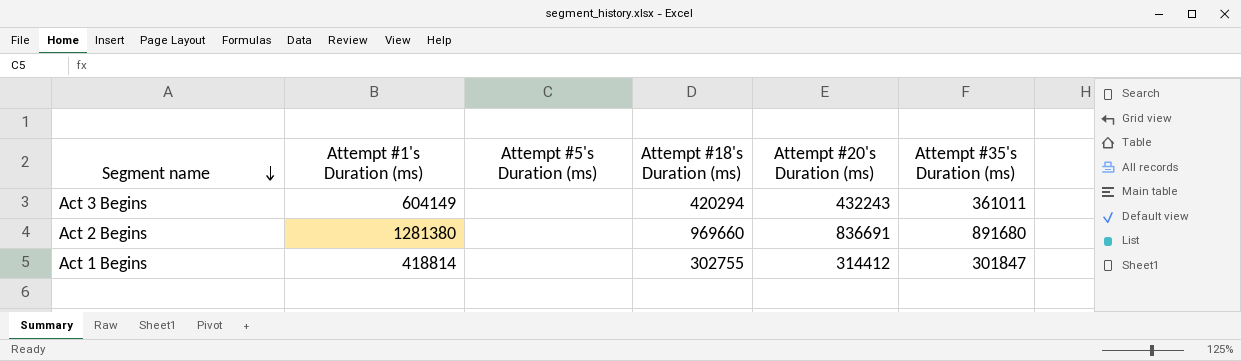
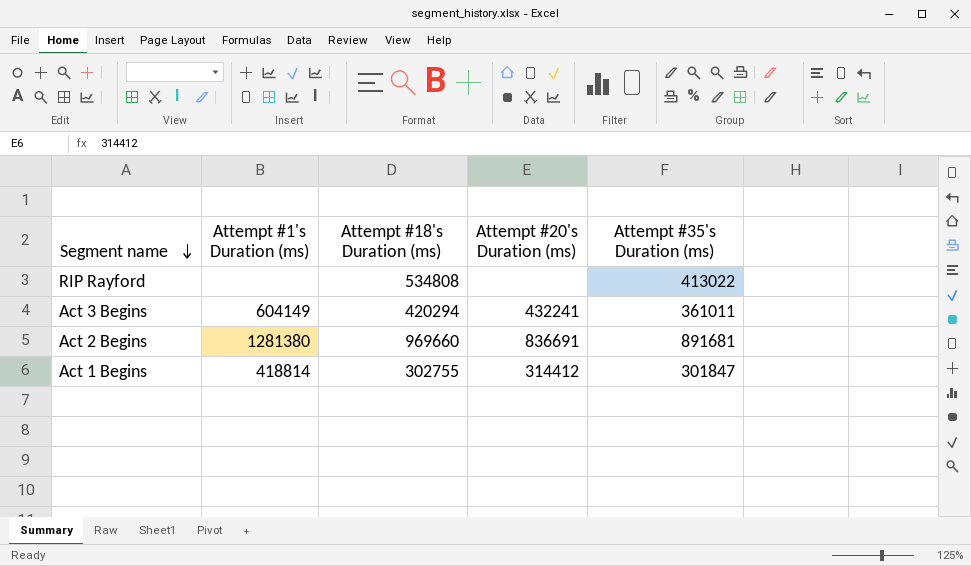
column Attempt #5's Duration (ms) | position: 3 -> none
row RIP Rayford: none -> none | 534808 | none | 413022
Act 3 Begins | Attempt #20's Duration (ms): 432243 -> 432241
Act 2 Begins | Attempt #35's Duration (ms): 891680 -> 891681

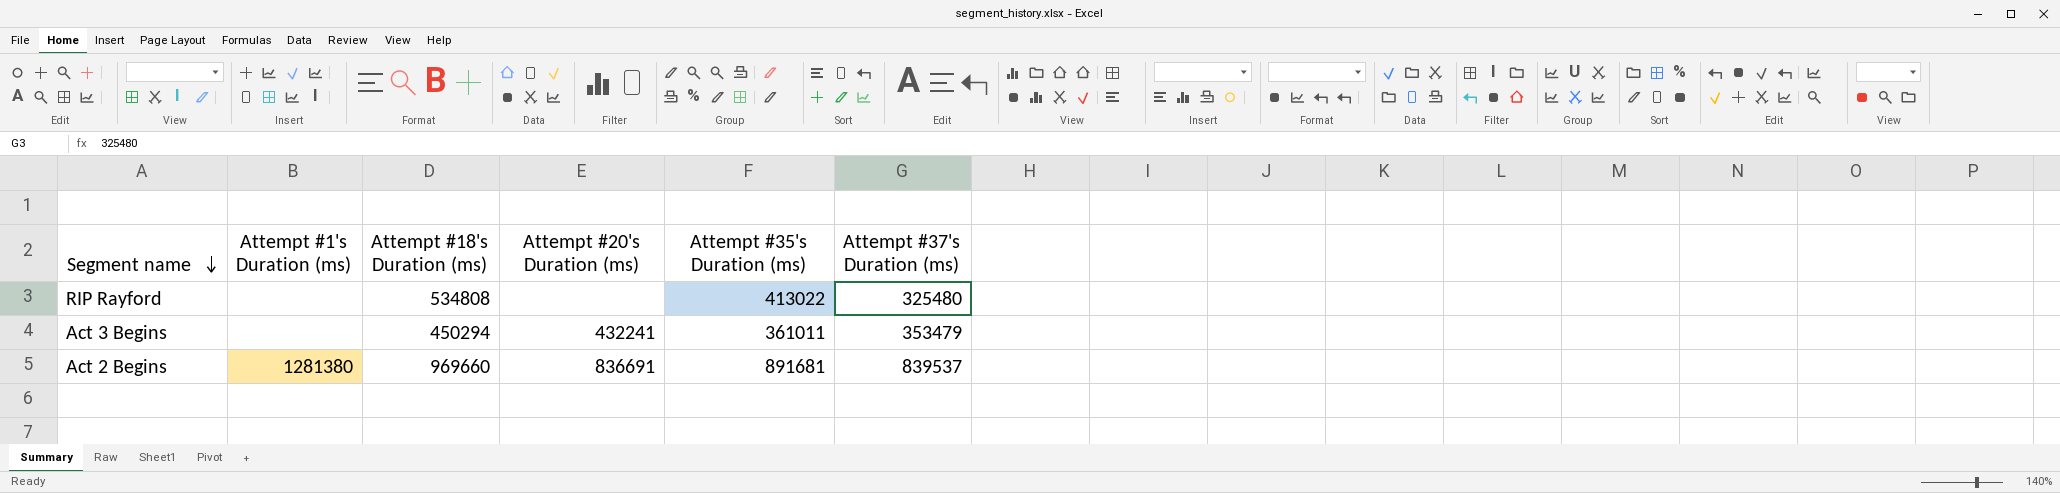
column Attempt #37's Duration (ms) | position: none -> 6
row Act 1 Begins: 418814 | 302755 | 314412 | 301847 -> none
Act 3 Begins | Attempt #1's Duration (ms): 604149 -> none
Act 3 Begins | Attempt #18's Duration (ms): 420294 -> 450294

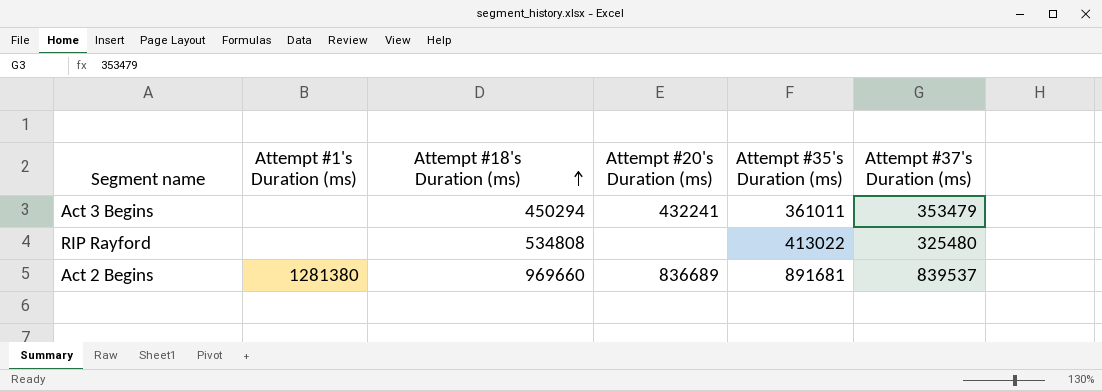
row order: Segment name descending -> Attempt #18's Duration (ms) ascending
Act 2 Begins | Attempt #20's Duration (ms): 836691 -> 836689

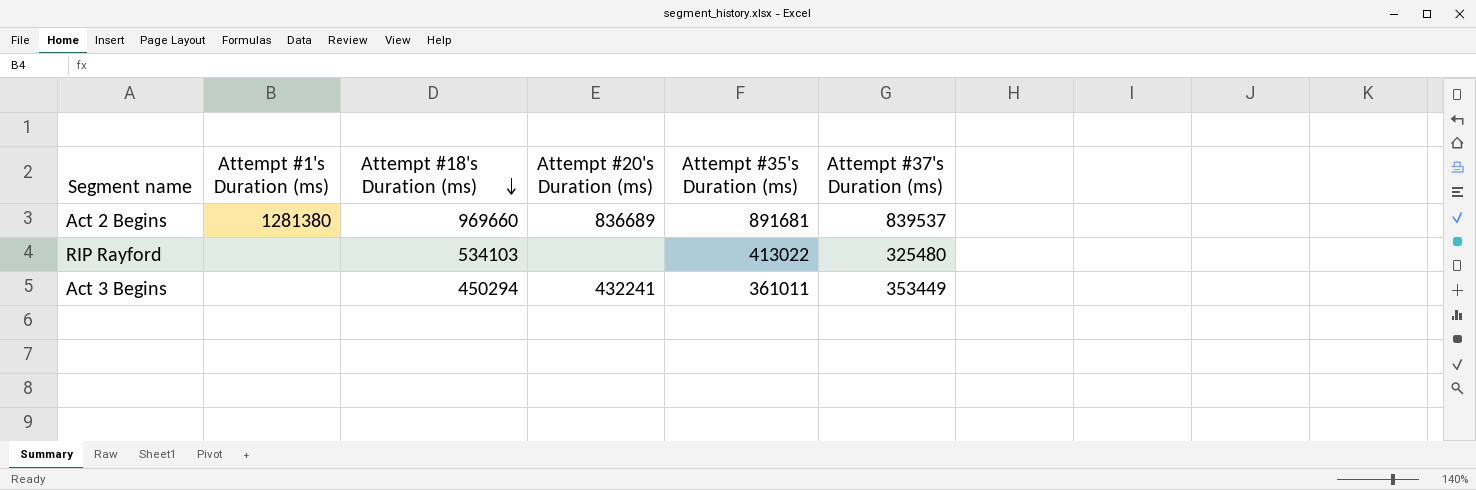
row order: Attempt #18's Duration (ms) ascending -> Attempt #18's Duration (ms) descending
RIP Rayford | Attempt #18's Duration (ms): 534808 -> 534103
Act 3 Begins | Attempt #37's Duration (ms): 353479 -> 353449

